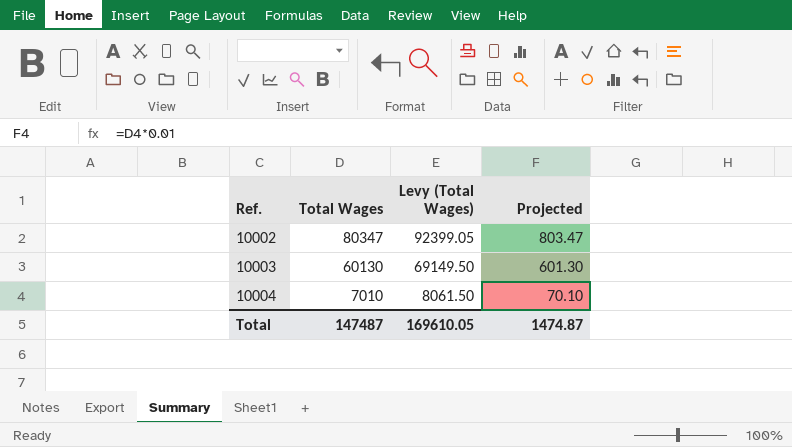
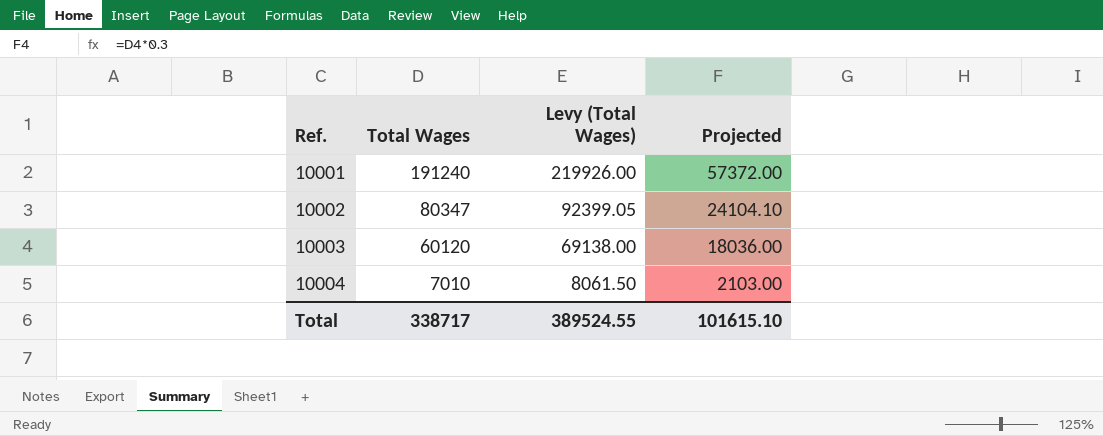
column Projected | formula: [Total Wages] * 0.01 -> [Total Wages] * 0.3
row 10001: none -> 191240 | 219926.00 | 57372.00
10003 | Total Wages: 60130 -> 60120
10003 | Levy (Total Wages): 69149.50 -> 69138.00
Total | Total Wages: 147487 -> 338717
Total | Levy (Total Wages): 169610.05 -> 389524.55
Total | Projected: 1474.87 -> 101615.10

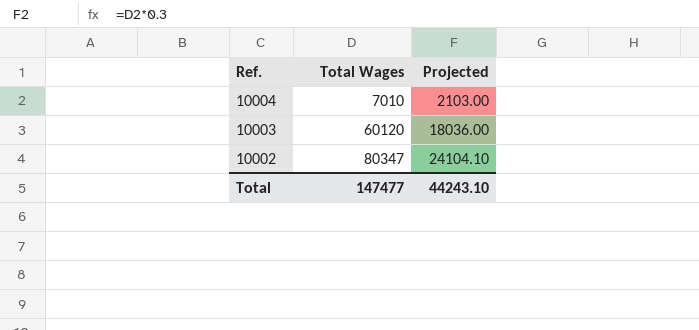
row order: Ref. ascending -> Ref. descending
column Levy (Total Wages) | formula: [Total Wages] * 1.15 -> none
row 10001: 191240 | 219926.00 | 57372.00 -> none
Total | Total Wages: 338717 -> 147477
Total | Projected: 101615.10 -> 44243.10

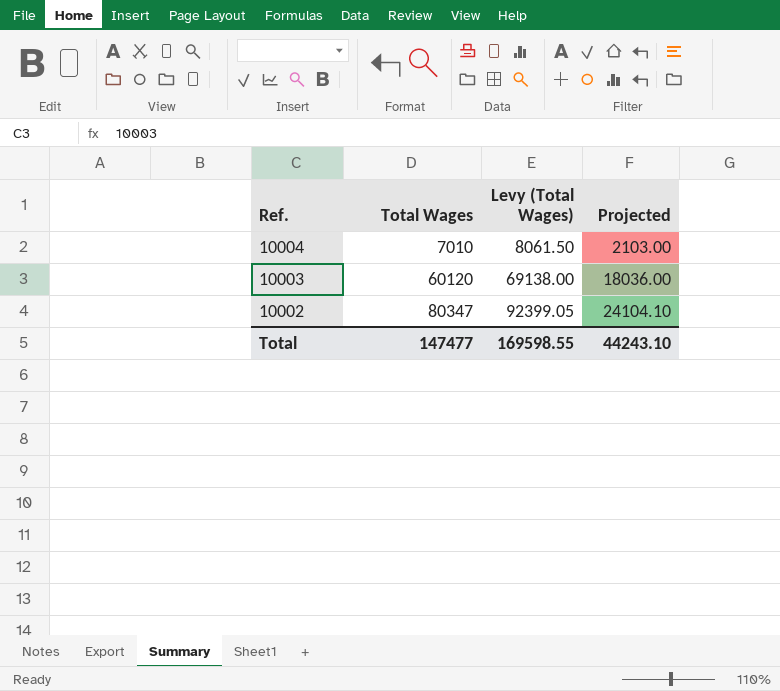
column Levy (Total Wages) | formula: none -> [Total Wages] * 1.15

